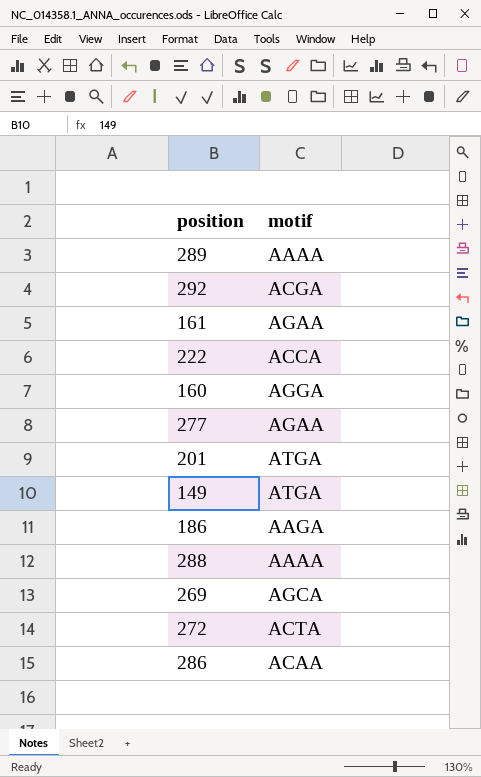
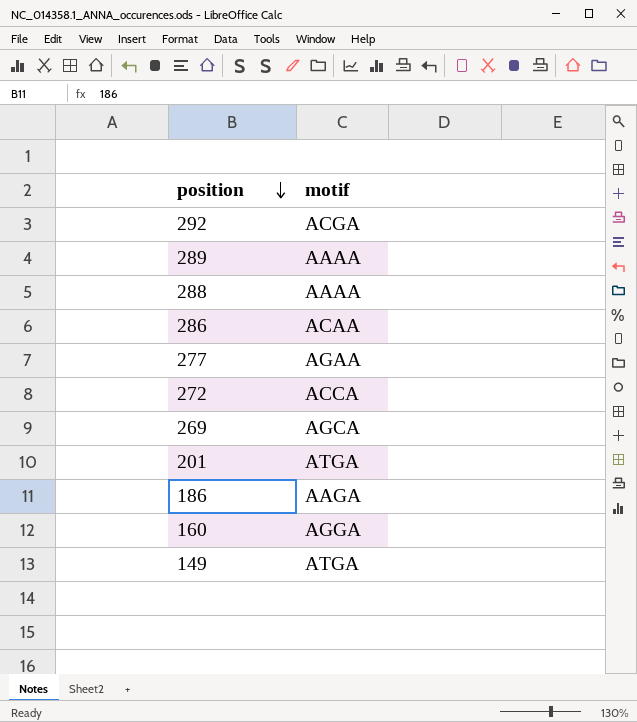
row order: none -> position descending
row 161: AGAA -> none
row 222: ACCA -> none
272 | motif: ACTA -> ACCA

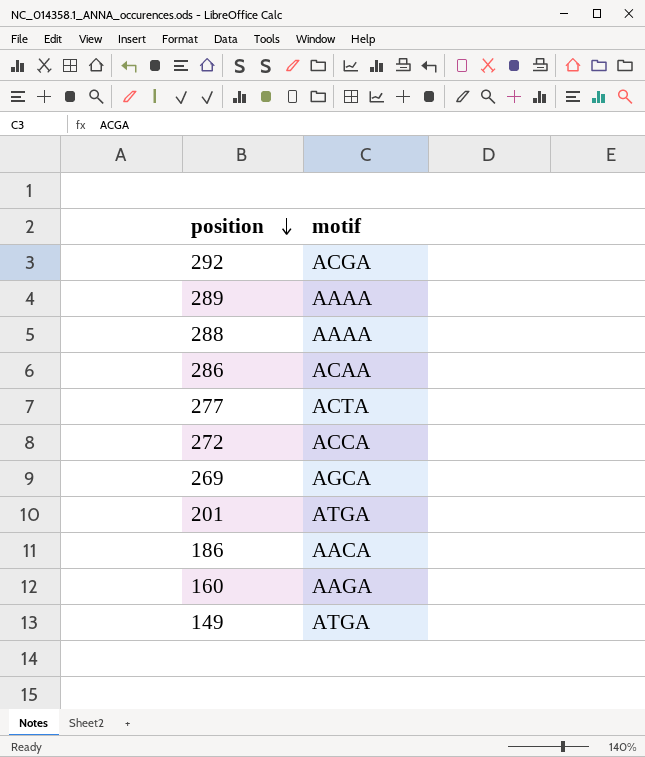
277 | motif: AGAA -> ACTA
186 | motif: AAGA -> AACA
160 | motif: AGGA -> AAGA

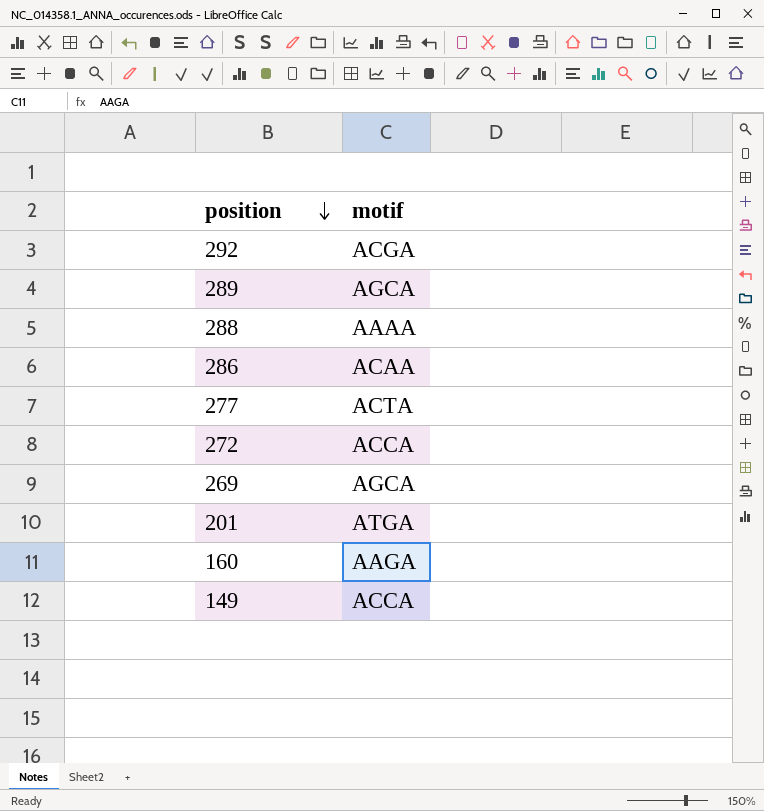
row 186: AACA -> none
289 | motif: AAAA -> AGCA
149 | motif: ATGA -> ACCA

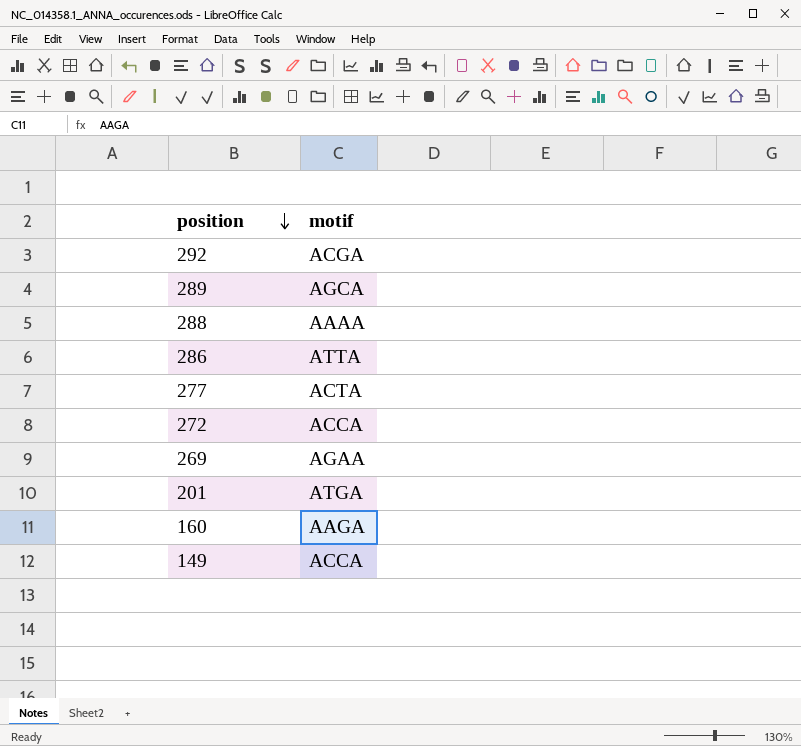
286 | motif: ACAA -> ATTA
269 | motif: AGCA -> AGAA

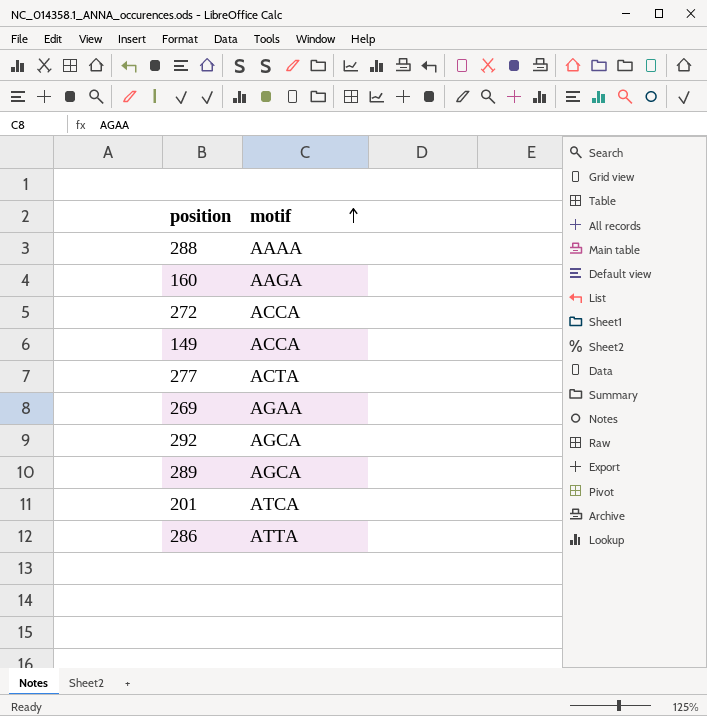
row order: position descending -> motif ascending
292 | motif: ACGA -> AGCA
201 | motif: ATGA -> ATCA

